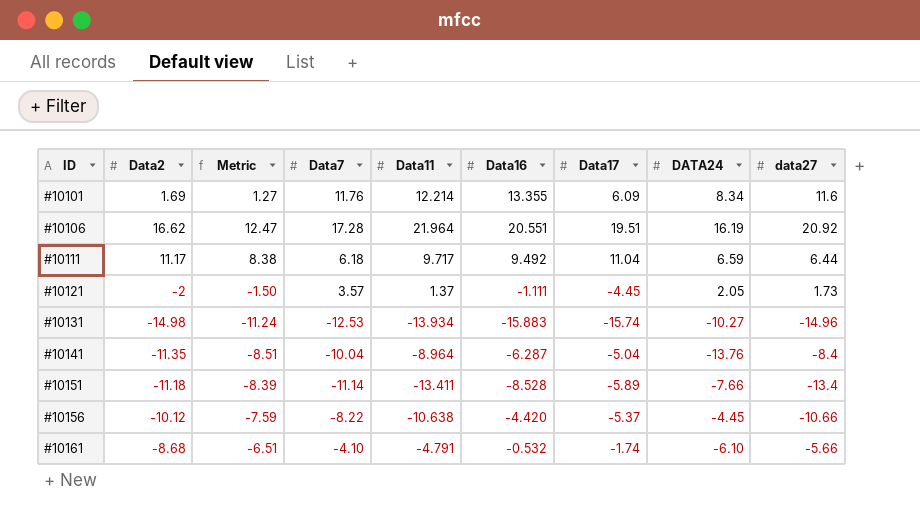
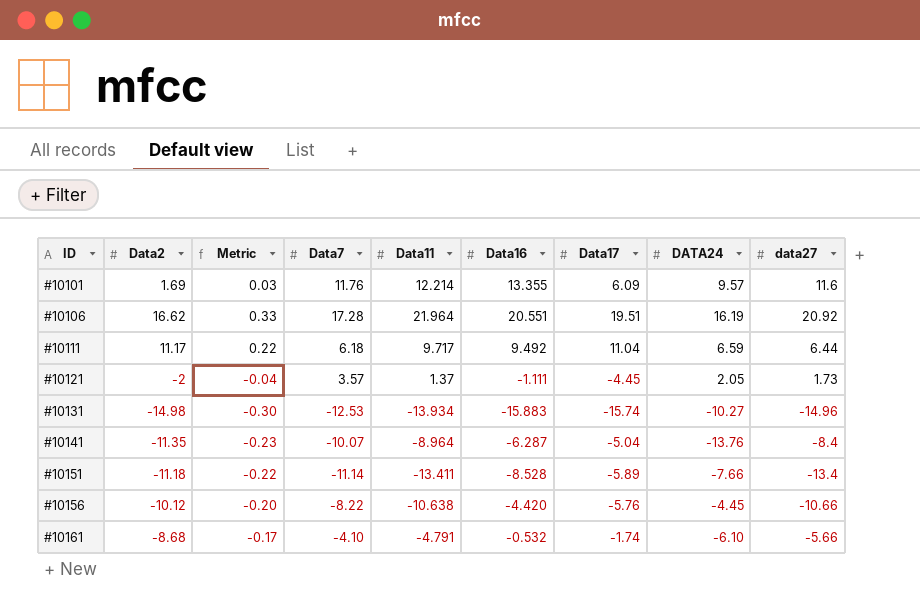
column Metric | formula: [Data2] * 0.75 -> [Data2] * 0.02
#10101 | DATA24: 8.34 -> 9.57
#10141 | Data7: -10.04 -> -10.07
#10156 | Data17: -5.37 -> -5.76

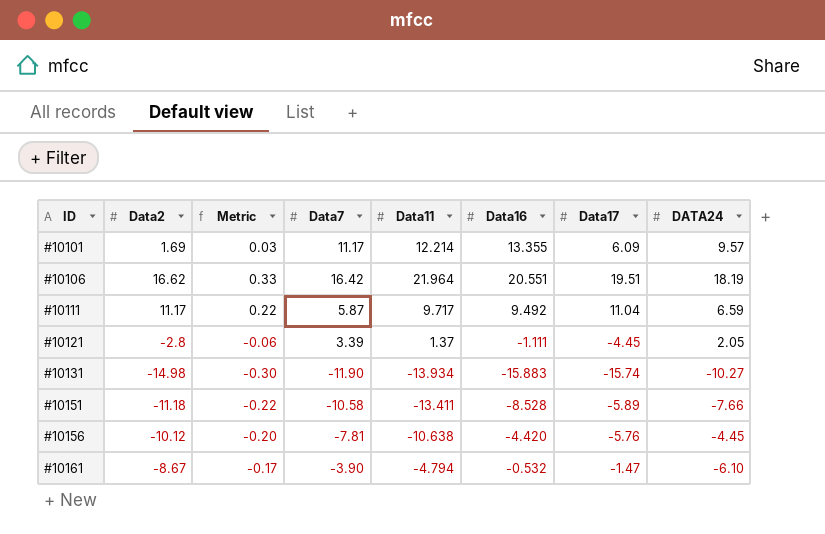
column data27 | position: 9 -> none
row #10141: -11.35 | -0.23 | -10.07 | -8.964 | -6.287 | -5.04 | -13.76 | -8.4 -> none
#10101 | Data7: 11.76 -> 11.17
#10106 | Data7: 17.28 -> 16.42
#10106 | DATA24: 16.19 -> 18.19
#10111 | Data7: 6.18 -> 5.87
#10121 | Data2: -2 -> -2.8
#10121 | Metric: -0.04 -> -0.06
#10121 | Data7: 3.57 -> 3.39
#10131 | Data7: -12.53 -> -11.90
#10151 | Data7: -11.14 -> -10.58
#10156 | Data7: -8.22 -> -7.81
#10161 | Data2: -8.68 -> -8.67
#10161 | Data7: -4.10 -> -3.90
#10161 | Data11: -4.791 -> -4.794
#10161 | Data17: -1.74 -> -1.47

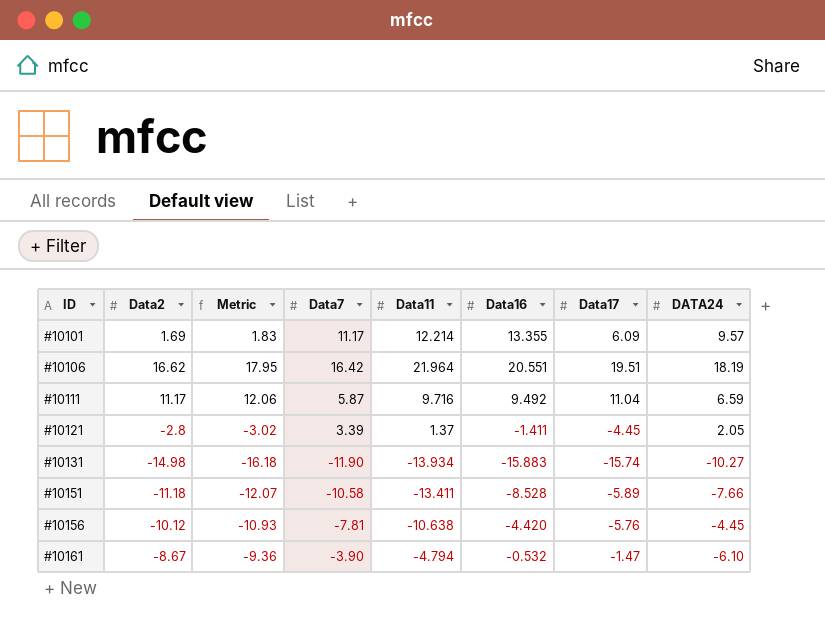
column Metric | formula: [Data2] * 0.02 -> [Data2] * 1.08
#10111 | Data11: 9.717 -> 9.716
#10121 | Data16: -1.111 -> -1.411

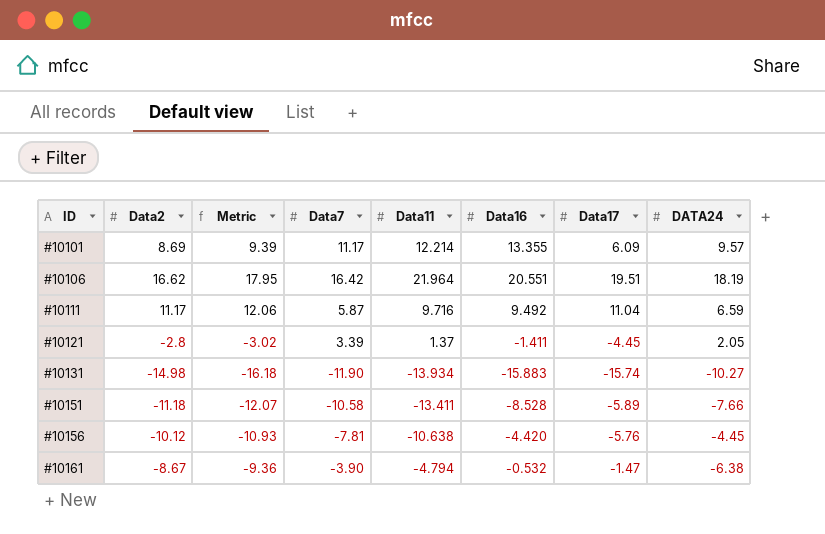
#10101 | Data2: 1.69 -> 8.69
#10101 | Metric: 1.83 -> 9.39
#10161 | DATA24: -6.10 -> -6.38

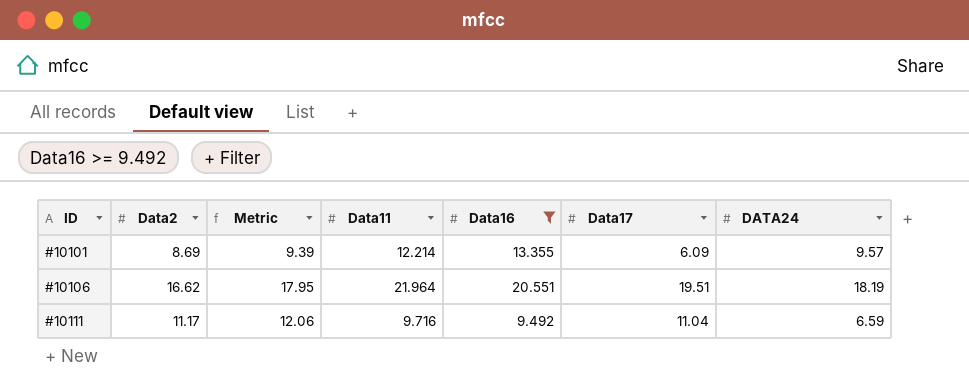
filter: none -> Data16 >= 9.492
column Data7 | position: 4 -> none

